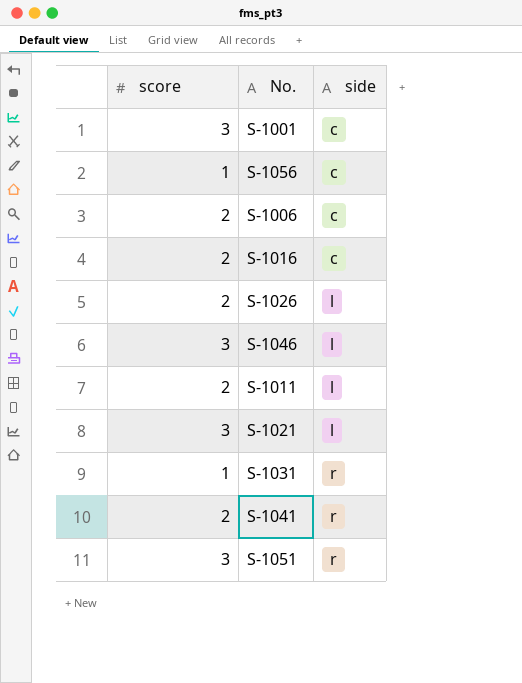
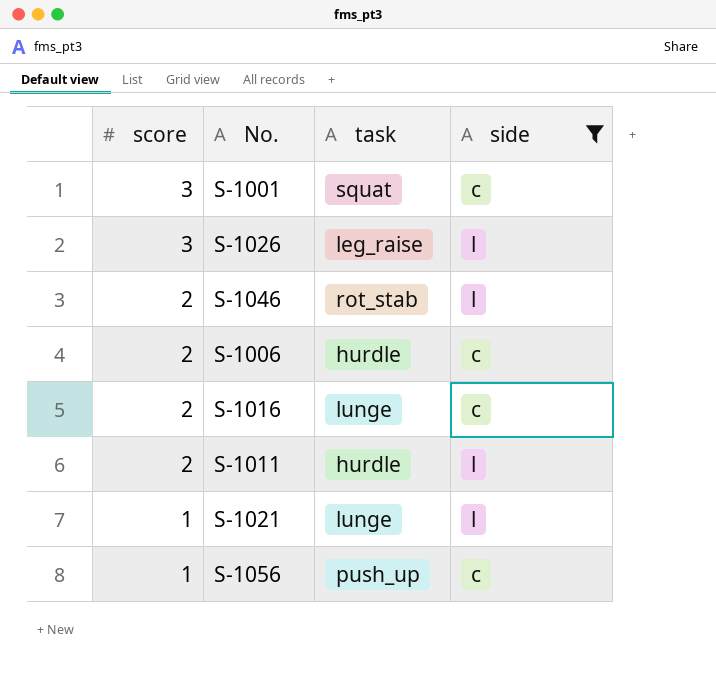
filter: none -> side != r
row order: side ascending -> score descending
column task | position: none -> 3
S-1026 | score: 2 -> 3
S-1046 | score: 3 -> 2
S-1021 | score: 3 -> 1

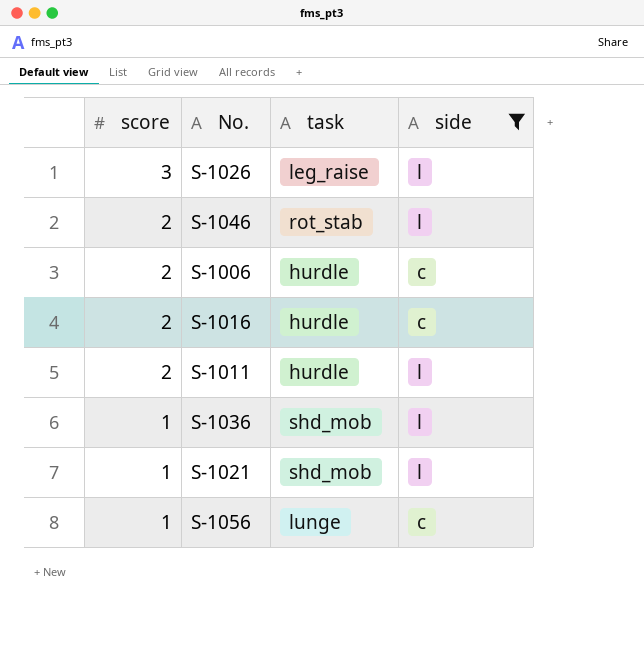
row S-1001: 3 | squat | c -> none
S-1016 | task: lunge -> hurdle
row S-1036: none -> 1 | shd_mob | l
S-1021 | task: lunge -> shd_mob
S-1056 | task: push_up -> lunge

